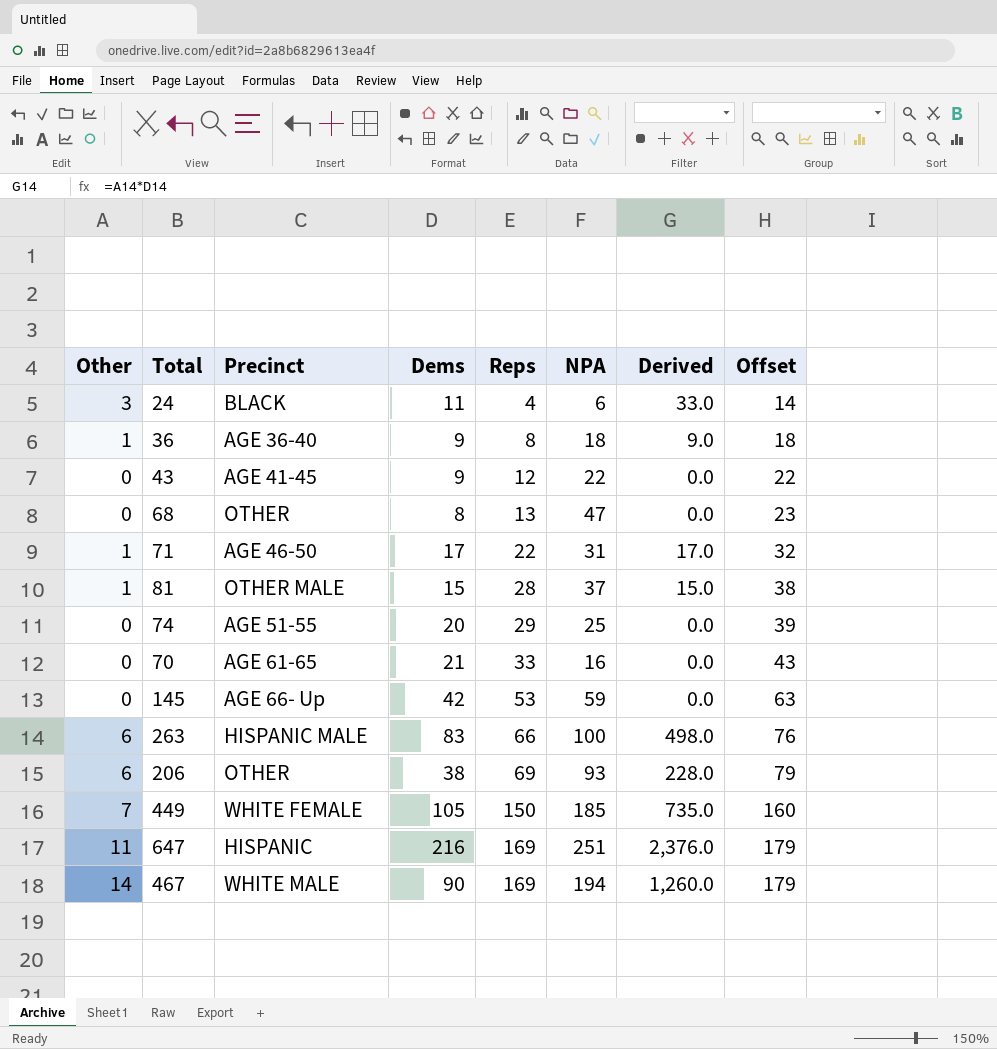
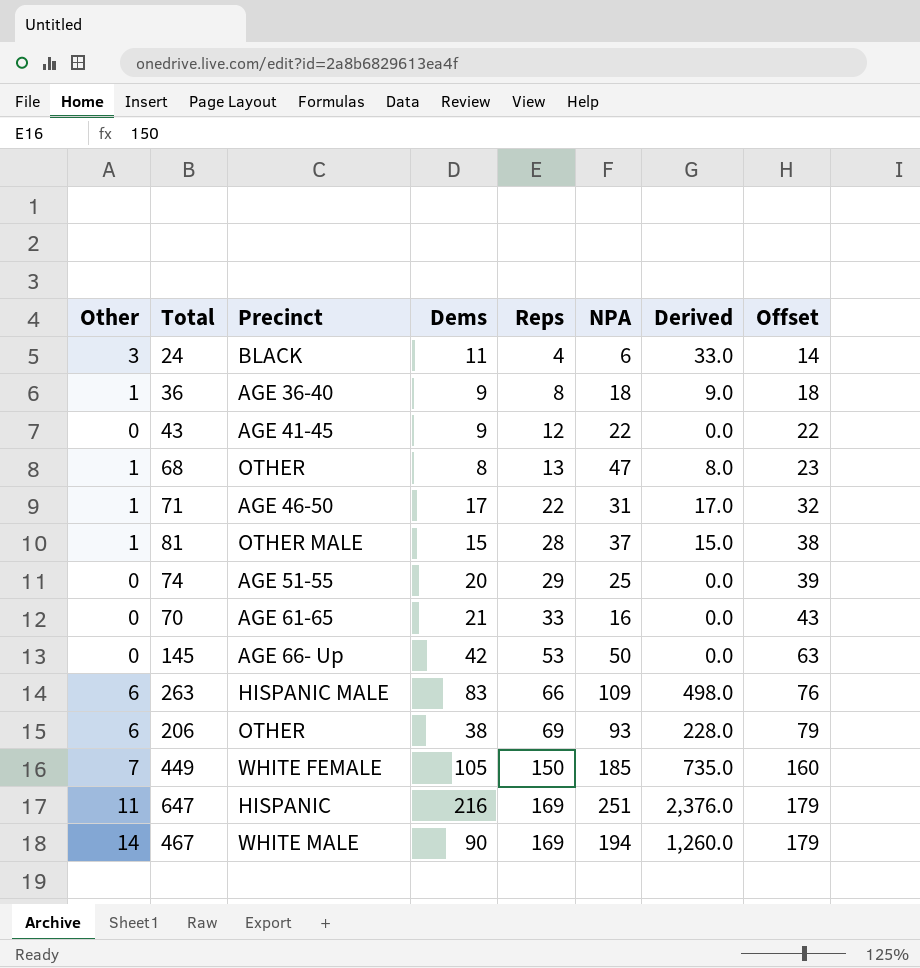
68 | Other: 0 -> 1
68 | Derived: 0.0 -> 8.0
145 | NPA: 59 -> 50
263 | NPA: 100 -> 109

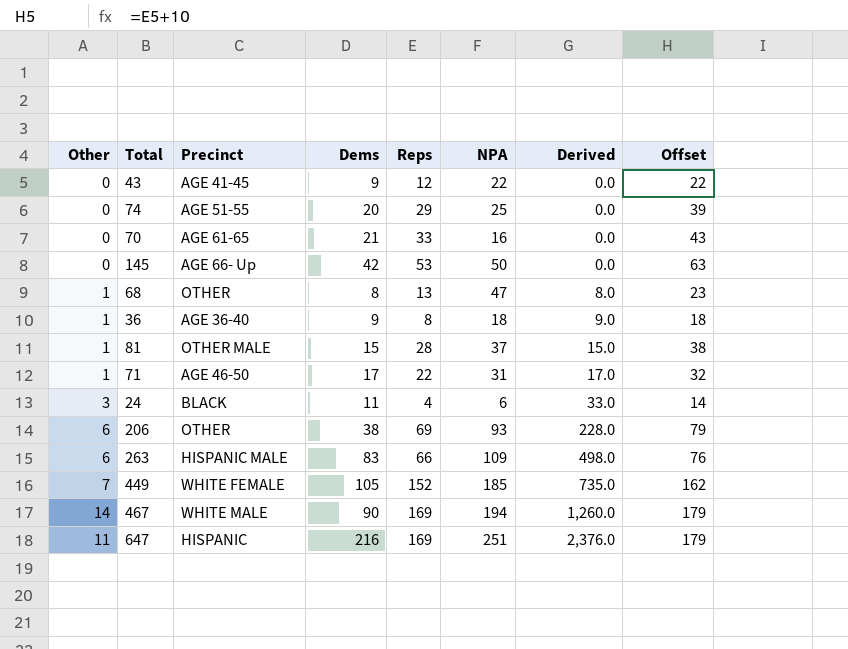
row order: Reps ascending -> Derived ascending
449 | Reps: 150 -> 152
449 | Offset: 160 -> 162

